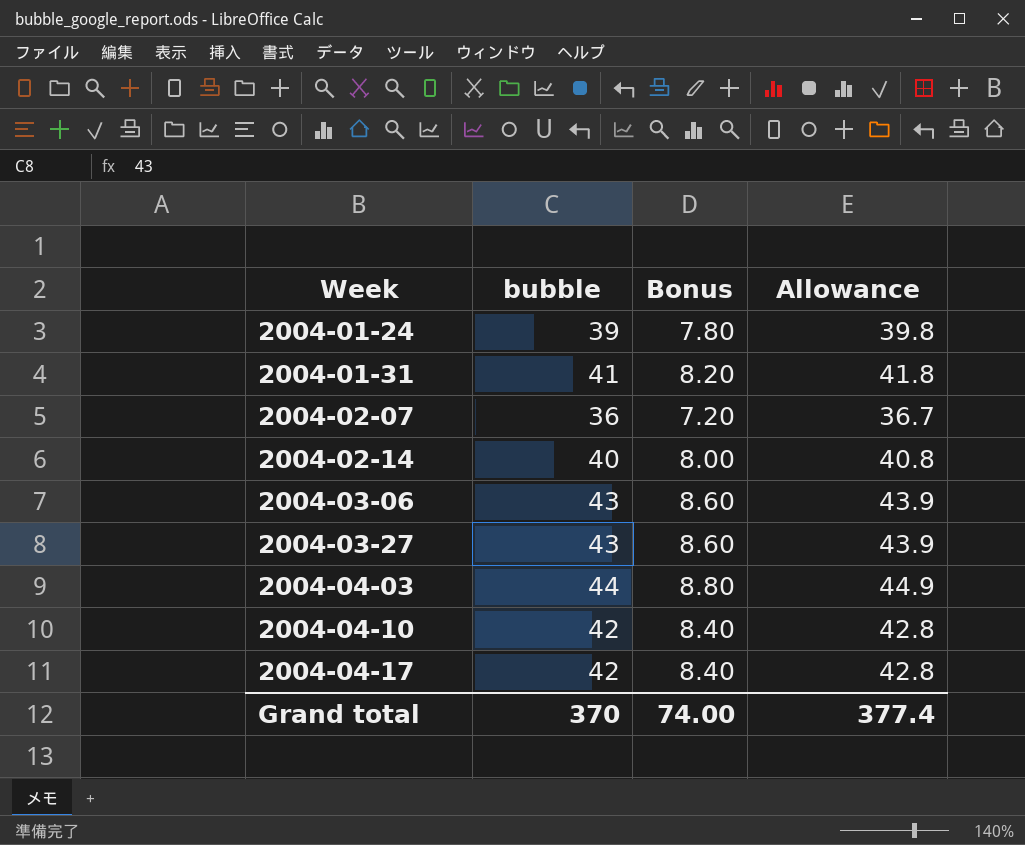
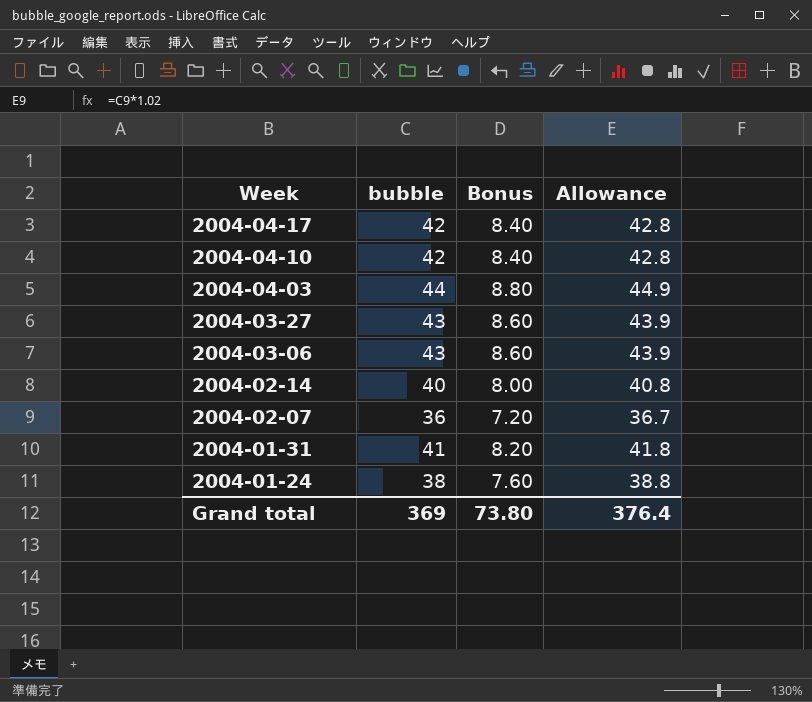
row order: Week ascending -> Week descending
2004-01-24 | bubble: 39 -> 38
2004-01-24 | Bonus: 7.80 -> 7.60
2004-01-24 | Allowance: 39.8 -> 38.8
Grand total | bubble: 370 -> 369
Grand total | Bonus: 74.00 -> 73.80
Grand total | Allowance: 377.4 -> 376.4

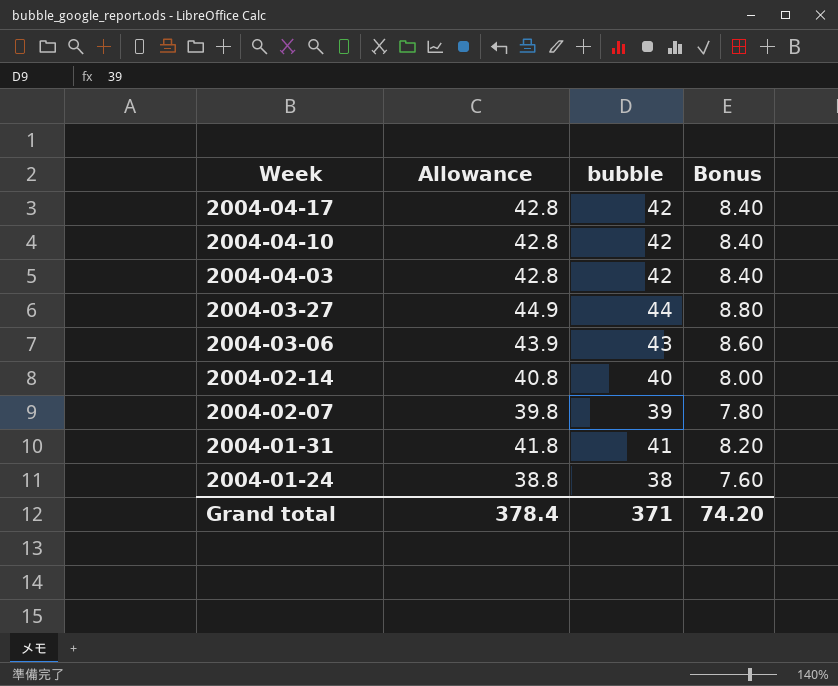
column Allowance | position: 4 -> 2
2004-04-03 | Allowance: 44.9 -> 42.8
2004-04-03 | bubble: 44 -> 42
2004-04-03 | Bonus: 8.80 -> 8.40
2004-03-27 | Allowance: 43.9 -> 44.9
2004-03-27 | bubble: 43 -> 44
2004-03-27 | Bonus: 8.60 -> 8.80
2004-02-07 | Allowance: 36.7 -> 39.8
2004-02-07 | bubble: 36 -> 39
2004-02-07 | Bonus: 7.20 -> 7.80
Grand total | Allowance: 376.4 -> 378.4
Grand total | bubble: 369 -> 371
Grand total | Bonus: 73.80 -> 74.20

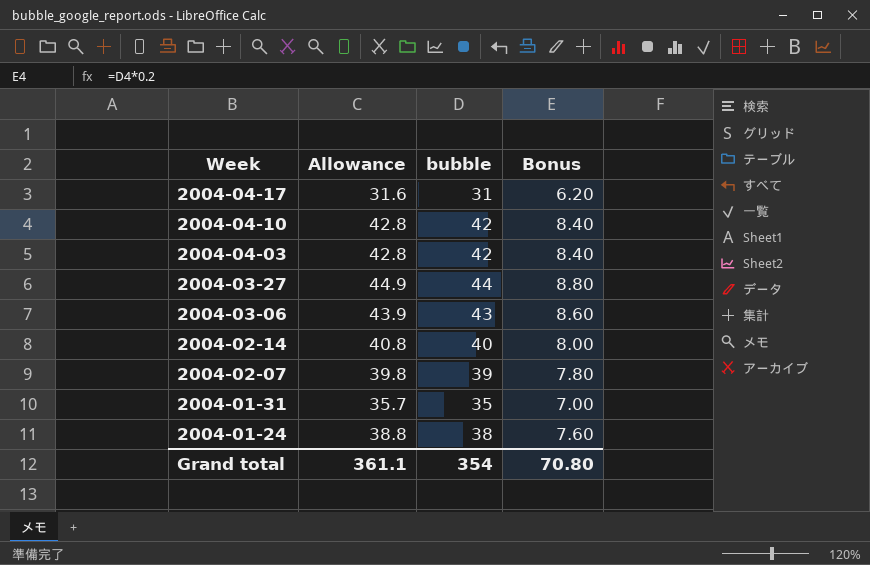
2004-04-17 | Allowance: 42.8 -> 31.6
2004-04-17 | bubble: 42 -> 31
2004-04-17 | Bonus: 8.40 -> 6.20
2004-01-31 | Allowance: 41.8 -> 35.7
2004-01-31 | bubble: 41 -> 35
2004-01-31 | Bonus: 8.20 -> 7.00
Grand total | Allowance: 378.4 -> 361.1
Grand total | bubble: 371 -> 354
Grand total | Bonus: 74.20 -> 70.80

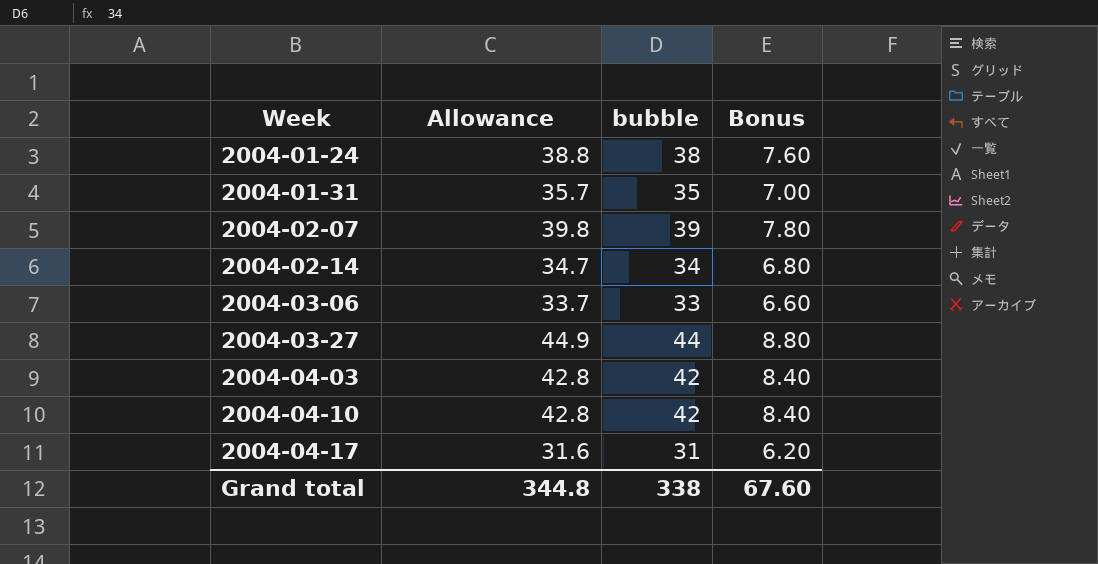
row order: Week descending -> Week ascending
2004-02-14 | Allowance: 40.8 -> 34.7
2004-02-14 | bubble: 40 -> 34
2004-02-14 | Bonus: 8.00 -> 6.80
2004-03-06 | Allowance: 43.9 -> 33.7
2004-03-06 | bubble: 43 -> 33
2004-03-06 | Bonus: 8.60 -> 6.60
Grand total | Allowance: 361.1 -> 344.8
Grand total | bubble: 354 -> 338
Grand total | Bonus: 70.80 -> 67.60

